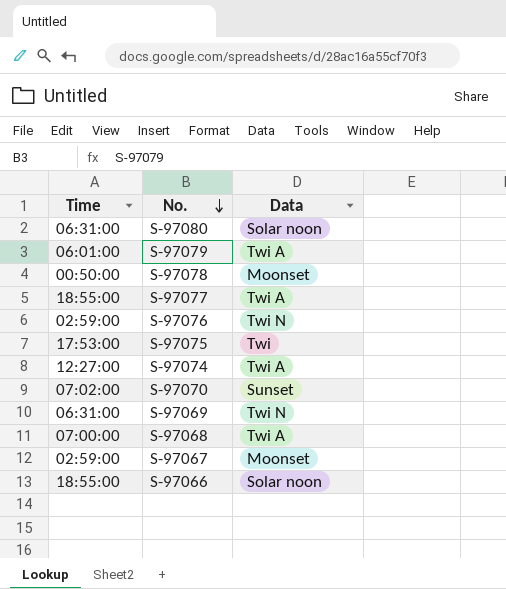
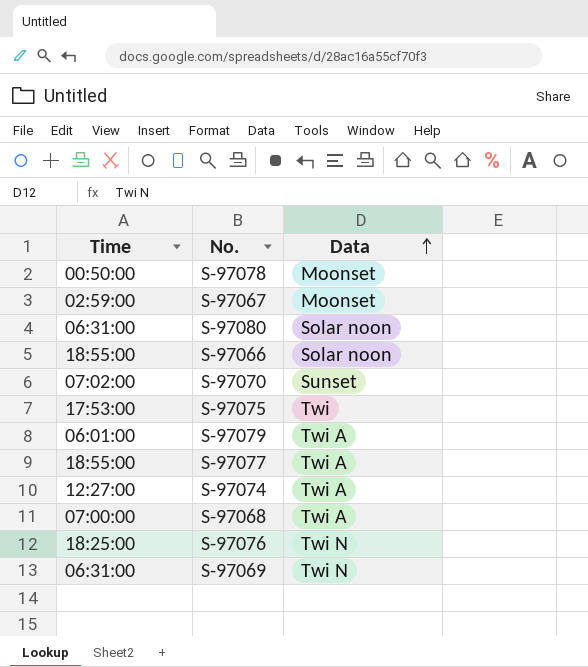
row order: No. descending -> Data ascending
S-97076 | Time: 02:59:00 -> 18:25:00

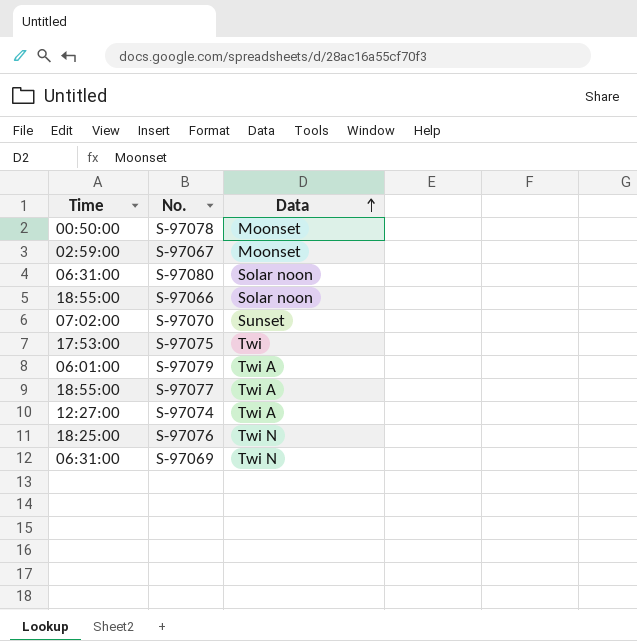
row S-97068: 07:00:00 | Twi A -> none

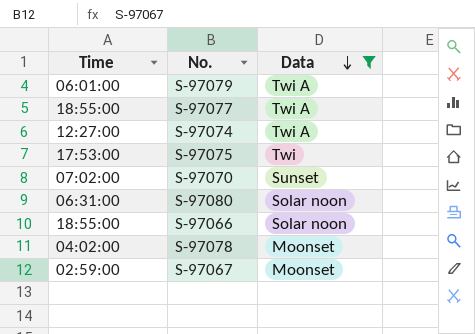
filter: none -> Data != Twi N
row order: Data ascending -> Data descending
S-97078 | Time: 00:50:00 -> 04:02:00

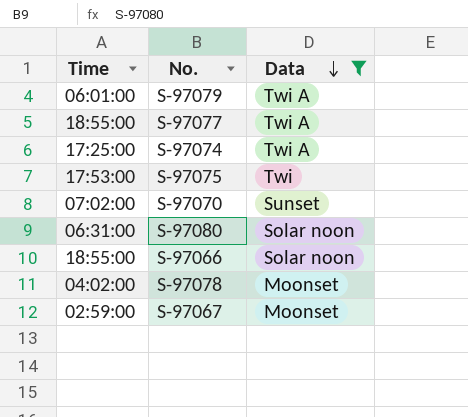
S-97074 | Time: 12:27:00 -> 17:25:00

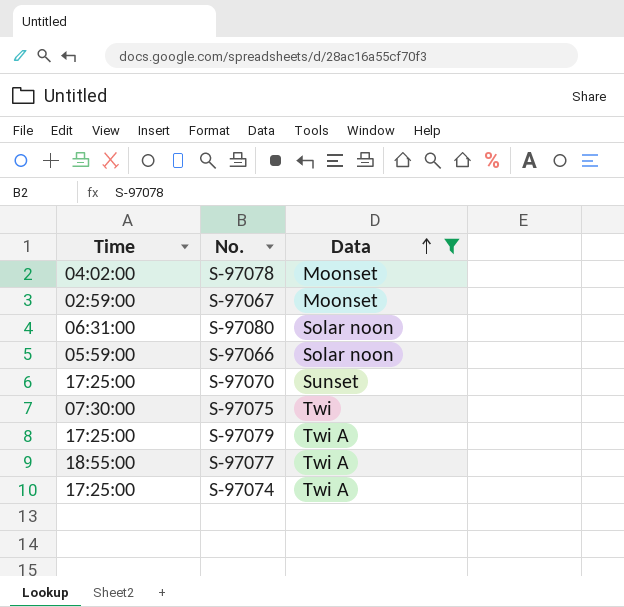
row order: Data descending -> Data ascending
S-97066 | Time: 18:55:00 -> 05:59:00
S-97070 | Time: 07:02:00 -> 17:25:00
S-97075 | Time: 17:53:00 -> 07:30:00
S-97079 | Time: 06:01:00 -> 17:25:00

